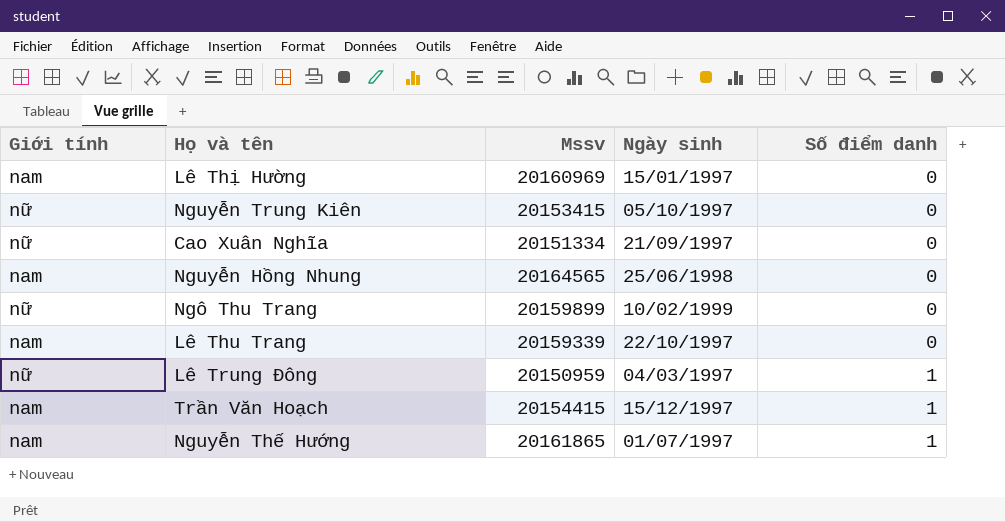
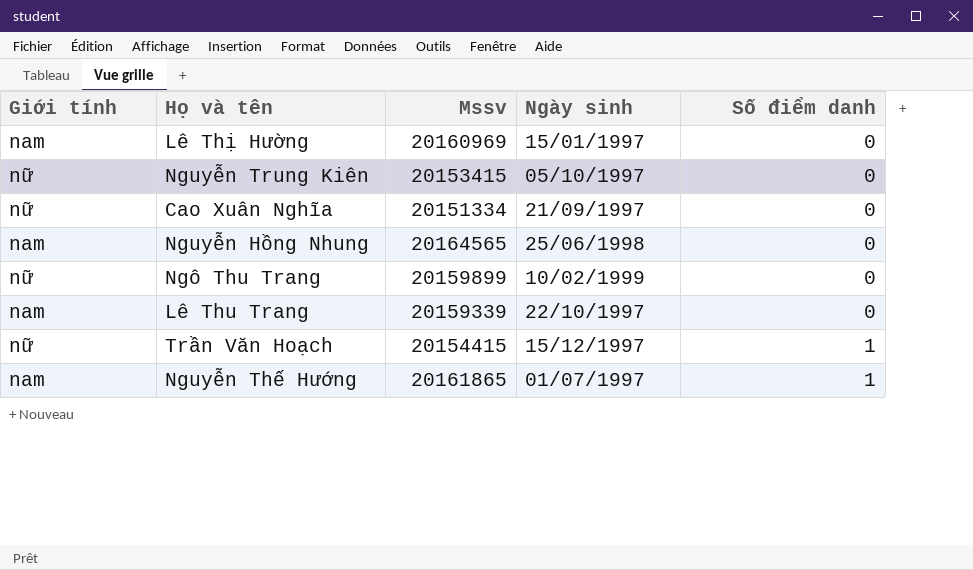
row Lê Trung Đông: nữ | 20150959 | 04/03/1997 | 1 -> none
Trần Văn Hoạch | Giới tính: nam -> nữ

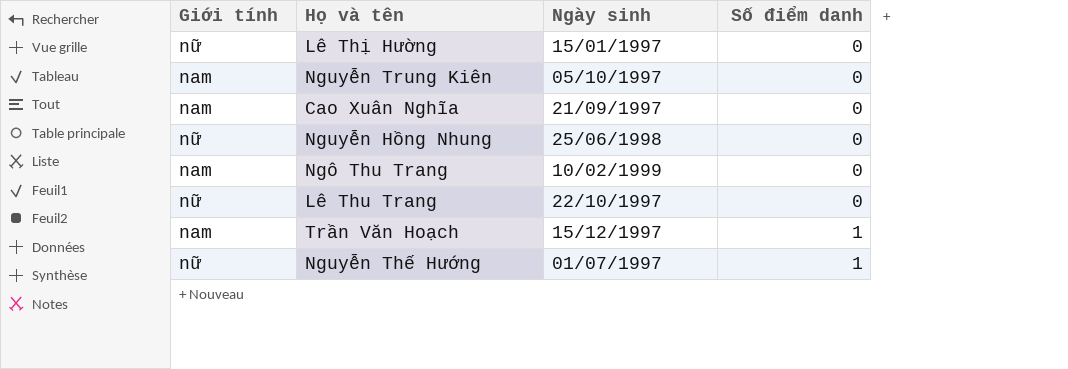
column Mssv | position: 3 -> none
Lê Thị Hường | Giới tính: nam -> nữ
Nguyễn Trung Kiên | Giới tính: nữ -> nam
Cao Xuân Nghĩa | Giới tính: nữ -> nam
Nguyễn Hồng Nhung | Giới tính: nam -> nữ
Ngô Thu Trang | Giới tính: nữ -> nam
Lê Thu Trang | Giới tính: nam -> nữ
Trần Văn Hoạch | Giới tính: nữ -> nam
Nguyễn Thế Hướng | Giới tính: nam -> nữ

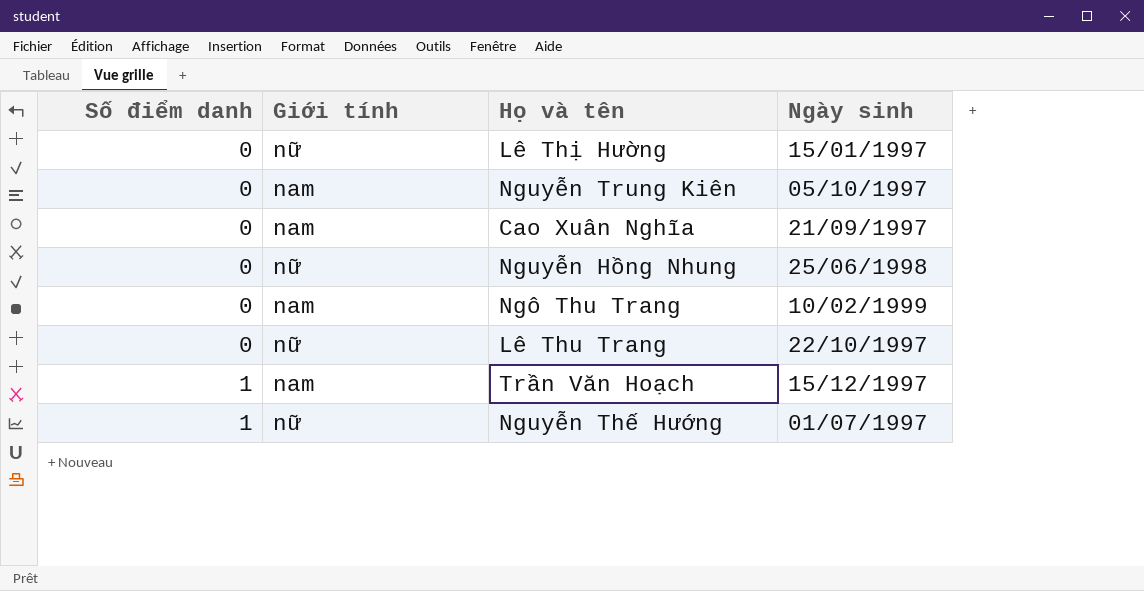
column Số điểm danh | position: 4 -> 1

